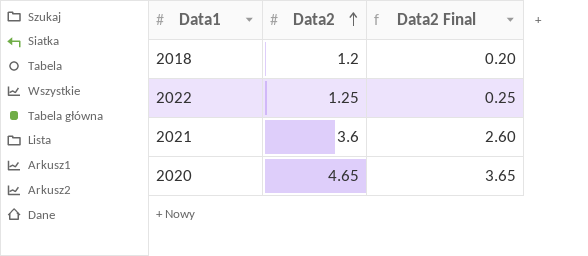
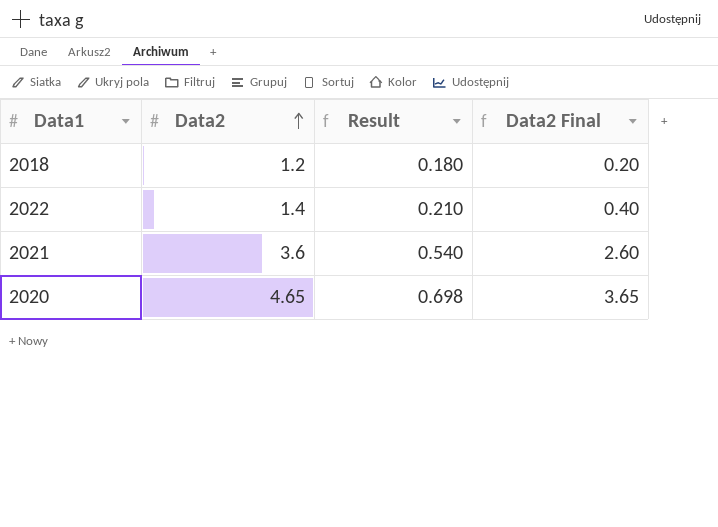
column Result | formula: none -> [Data2] * 0.15
2022 | Data2: 1.25 -> 1.4
2022 | Data2 Final: 0.25 -> 0.40

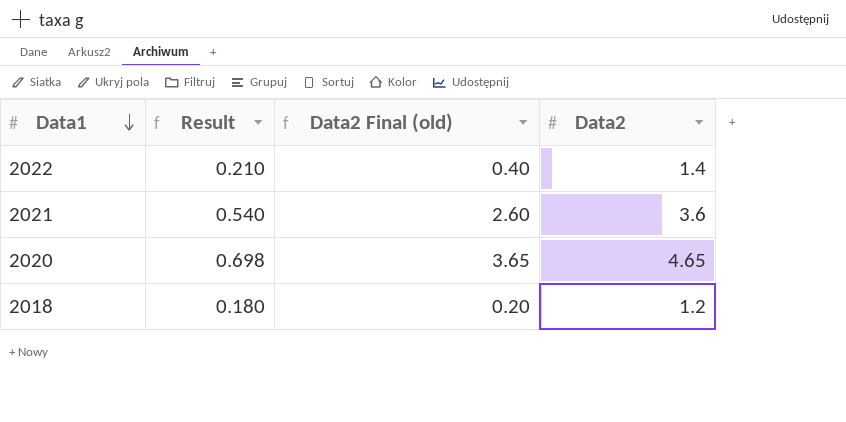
row order: Data2 ascending -> Data1 descending
column name: Data2 Final -> Data2 Final (old)
column Data2 | position: 2 -> 4

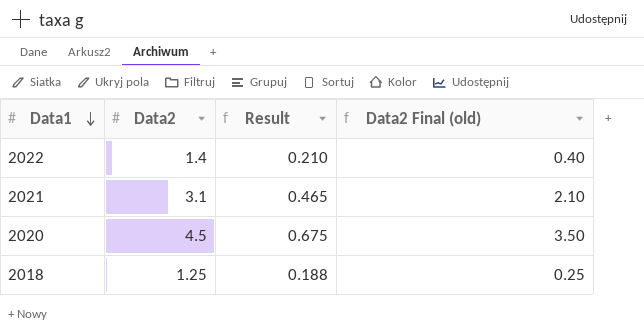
column Data2 | position: 4 -> 2
2021 | Data2: 3.6 -> 3.1
2021 | Result: 0.540 -> 0.465
2021 | Data2 Final (old): 2.60 -> 2.10
2020 | Data2: 4.65 -> 4.5
2020 | Result: 0.698 -> 0.675
2020 | Data2 Final (old): 3.65 -> 3.50
2018 | Data2: 1.2 -> 1.25
2018 | Result: 0.180 -> 0.188
2018 | Data2 Final (old): 0.20 -> 0.25

